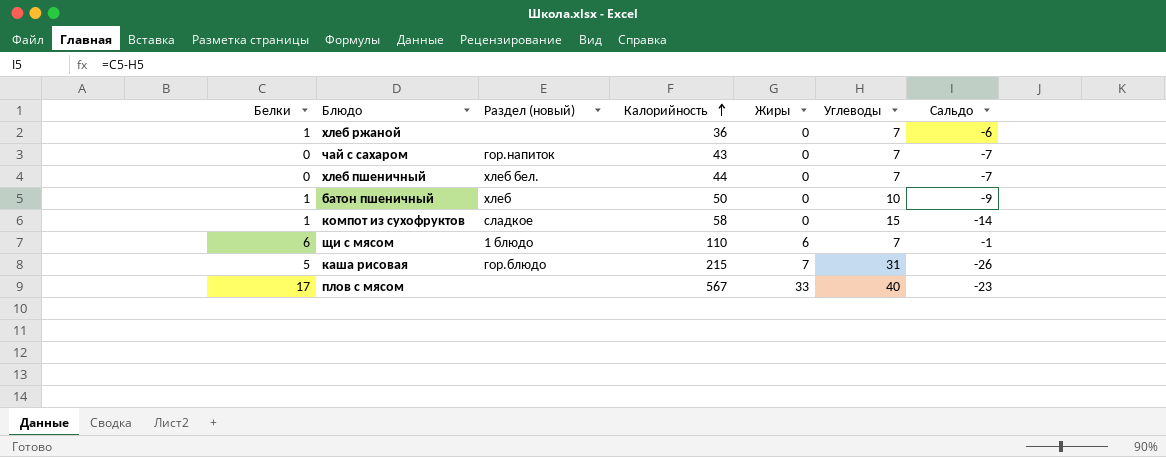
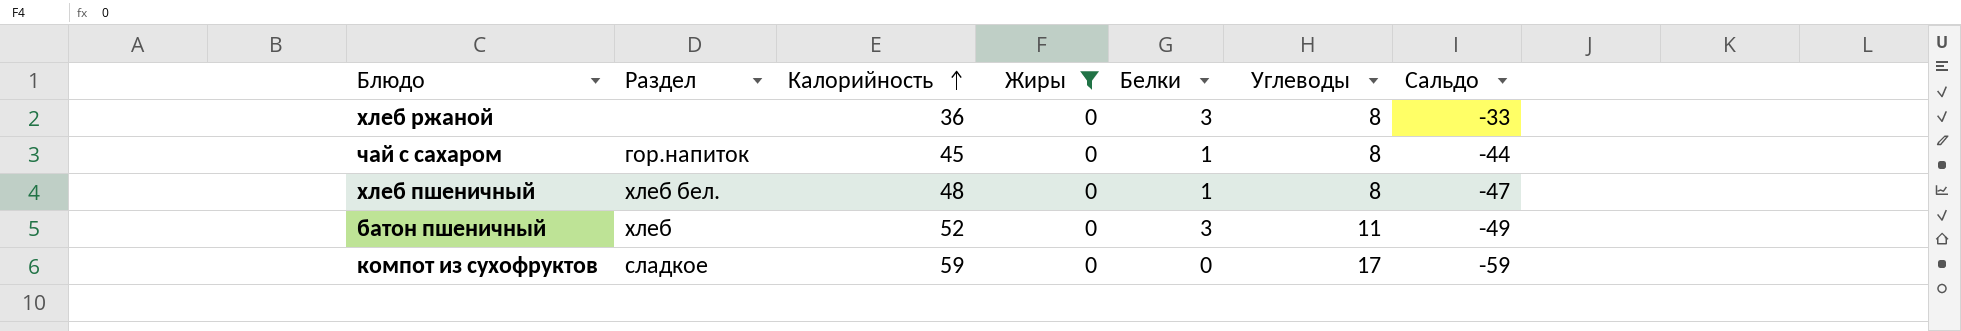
filter: none -> Жиры = 0
column name: Раздел (новый) -> Раздел
column Белки | position: 1 -> 5
column Сальдо | formula: [Белки] - [Углеводы] -> [Белки] - [Калорийность]
хлеб ржаной | Белки: 1 -> 3
хлеб ржаной | Углеводы: 7 -> 8
чай с сахаром | Калорийность: 43 -> 45
чай с сахаром | Белки: 0 -> 1
чай с сахаром | Углеводы: 7 -> 8
хлеб пшеничный | Калорийность: 44 -> 48
хлеб пшеничный | Белки: 0 -> 1
хлеб пшеничный | Углеводы: 7 -> 8
батон пшеничный | Калорийность: 50 -> 52
батон пшеничный | Белки: 1 -> 3
батон пшеничный | Углеводы: 10 -> 11
компот из сухофруктов | Калорийность: 58 -> 59
компот из сухофруктов | Белки: 1 -> 0
компот из сухофруктов | Углеводы: 15 -> 17

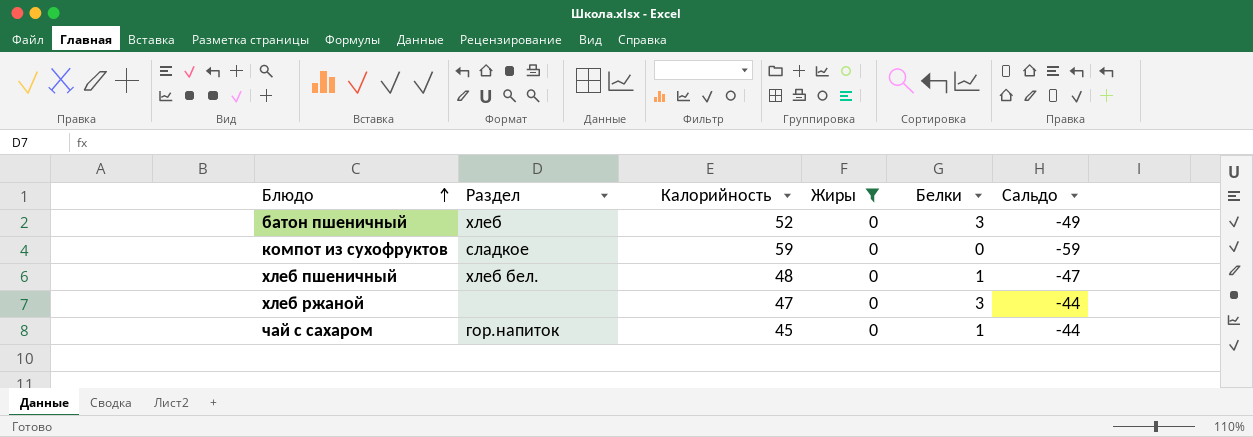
row order: Калорийность ascending -> Блюдо ascending
column Углеводы | position: 6 -> none
хлеб ржаной | Калорийность: 36 -> 47
хлеб ржаной | Сальдо: -33 -> -44

